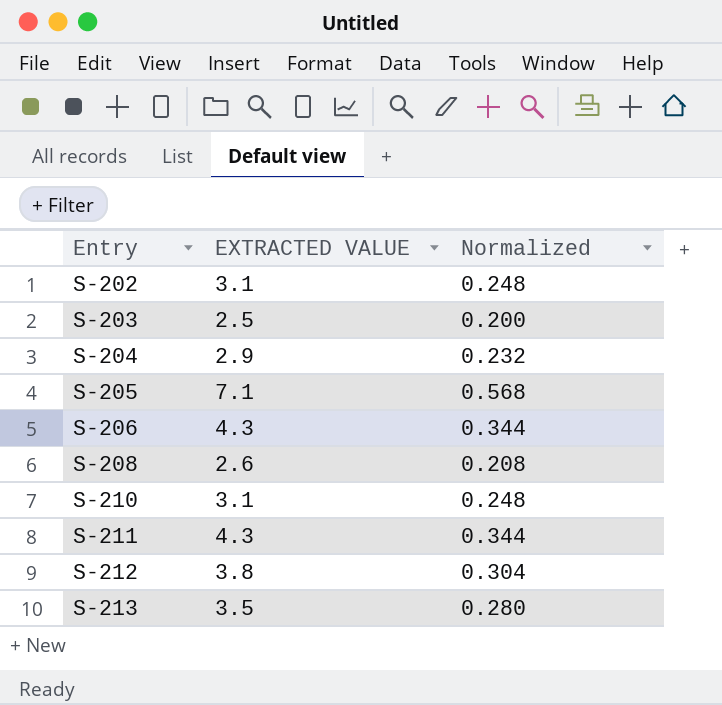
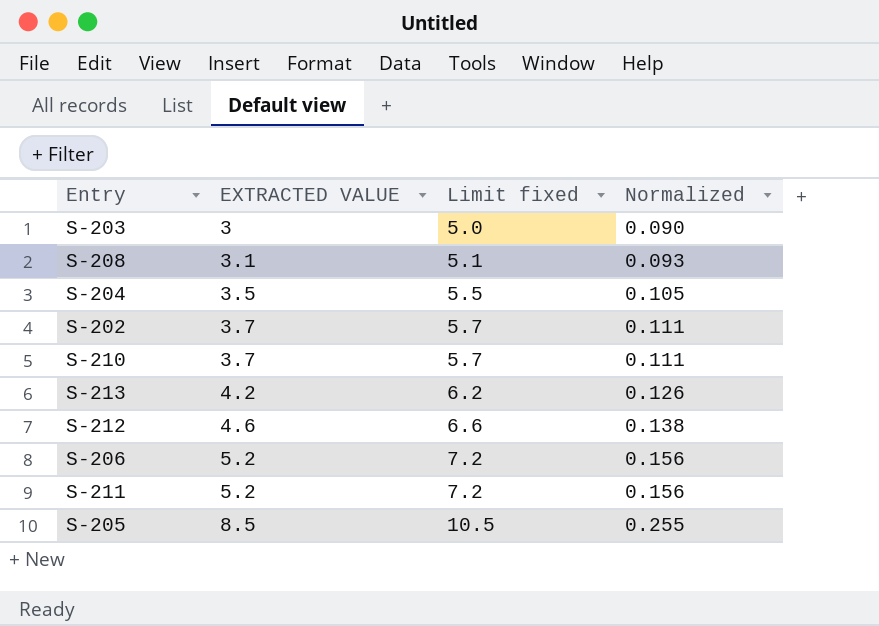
row order: Entry ascending -> EXTRACTED VALUE ascending
column Limit fixed | formula: none -> [EXTRACTED VALUE] + 2
column Normalized | formula: [EXTRACTED VALUE] * 0.08 -> [EXTRACTED VALUE] * 0.03
S-203 | EXTRACTED VALUE: 2.5 -> 3
S-208 | EXTRACTED VALUE: 2.6 -> 3.1
S-204 | EXTRACTED VALUE: 2.9 -> 3.5
S-202 | EXTRACTED VALUE: 3.1 -> 3.7
S-210 | EXTRACTED VALUE: 3.1 -> 3.7
S-213 | EXTRACTED VALUE: 3.5 -> 4.2
S-212 | EXTRACTED VALUE: 3.8 -> 4.6
S-206 | EXTRACTED VALUE: 4.3 -> 5.2
S-211 | EXTRACTED VALUE: 4.3 -> 5.2
S-205 | EXTRACTED VALUE: 7.1 -> 8.5

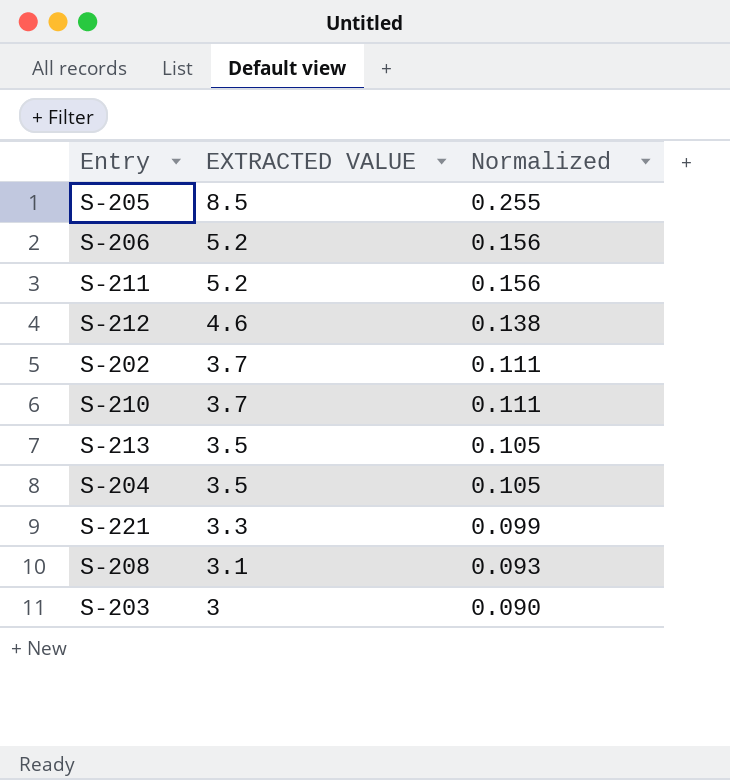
row order: EXTRACTED VALUE ascending -> EXTRACTED VALUE descending
column Limit fixed | formula: [EXTRACTED VALUE] + 2 -> none
S-213 | EXTRACTED VALUE: 4.2 -> 3.5
S-213 | Normalized: 0.126 -> 0.105
row S-221: none -> 3.3 | 0.099

